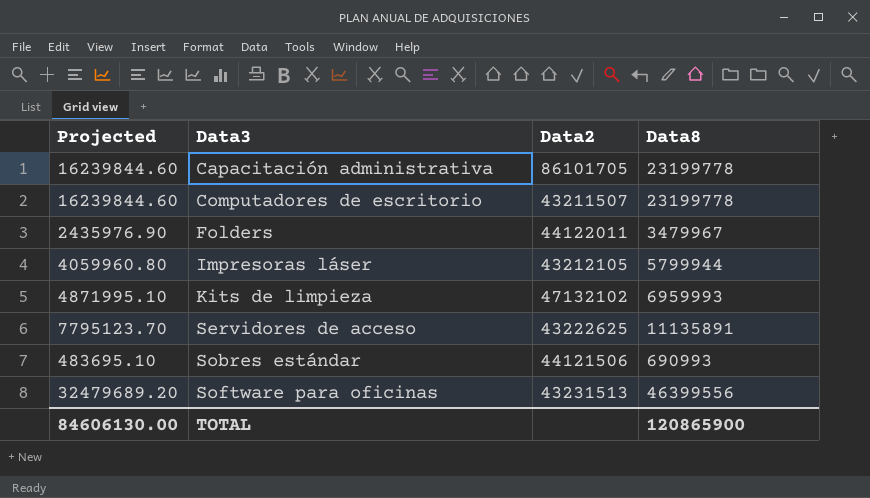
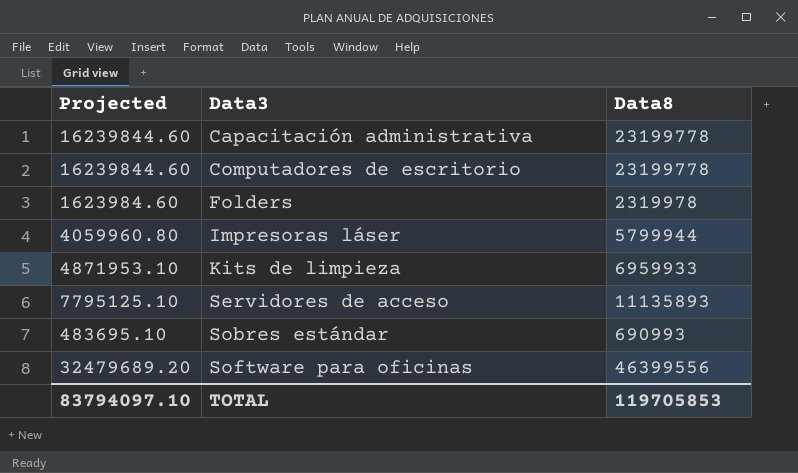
column Data2 | position: 3 -> none
Folders | Projected: 2435976.90 -> 1623984.60
Folders | Data8: 3479967 -> 2319978
Kits de limpieza | Projected: 4871995.10 -> 4871953.10
Kits de limpieza | Data8: 6959993 -> 6959933
Servidores de acceso | Projected: 7795123.70 -> 7795125.10
Servidores de acceso | Data8: 11135891 -> 11135893
TOTAL | Projected: 84606130.00 -> 83794097.10
TOTAL | Data8: 120865900 -> 119705853

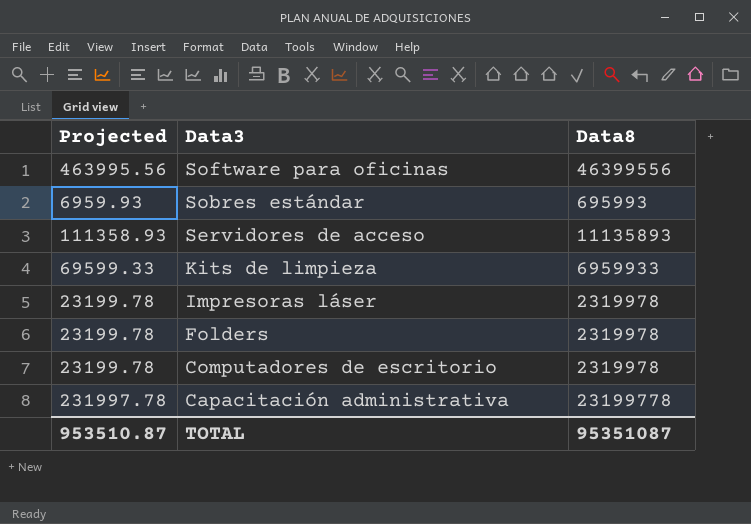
row order: Data3 ascending -> Data3 descending
column Projected | formula: [Data8] * 0.7 -> [Data8] * 0.01
Sobres estándar | Data8: 690993 -> 695993
Impresoras láser | Data8: 5799944 -> 2319978
Computadores de escritorio | Data8: 23199778 -> 2319978
TOTAL | Projected: 83794097.10 -> 953510.87
TOTAL | Data8: 119705853 -> 95351087

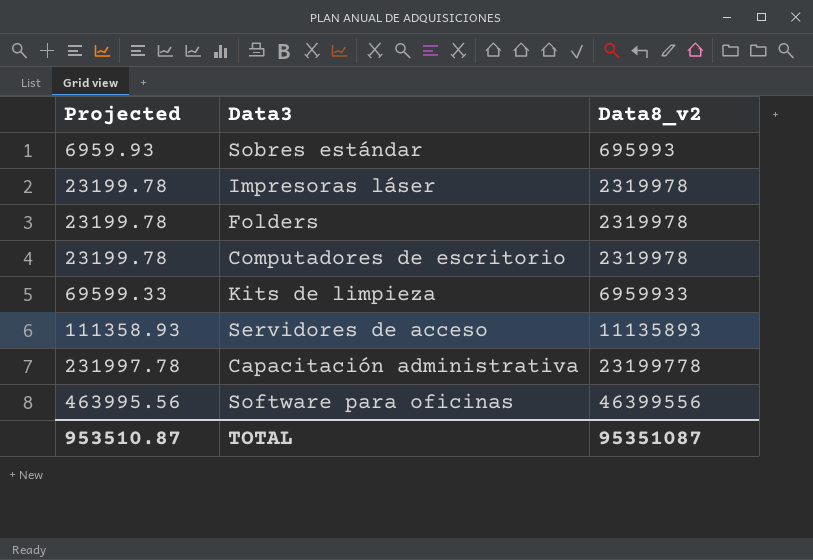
row order: Data3 descending -> Projected ascending
column name: Data8 -> Data8_v2

